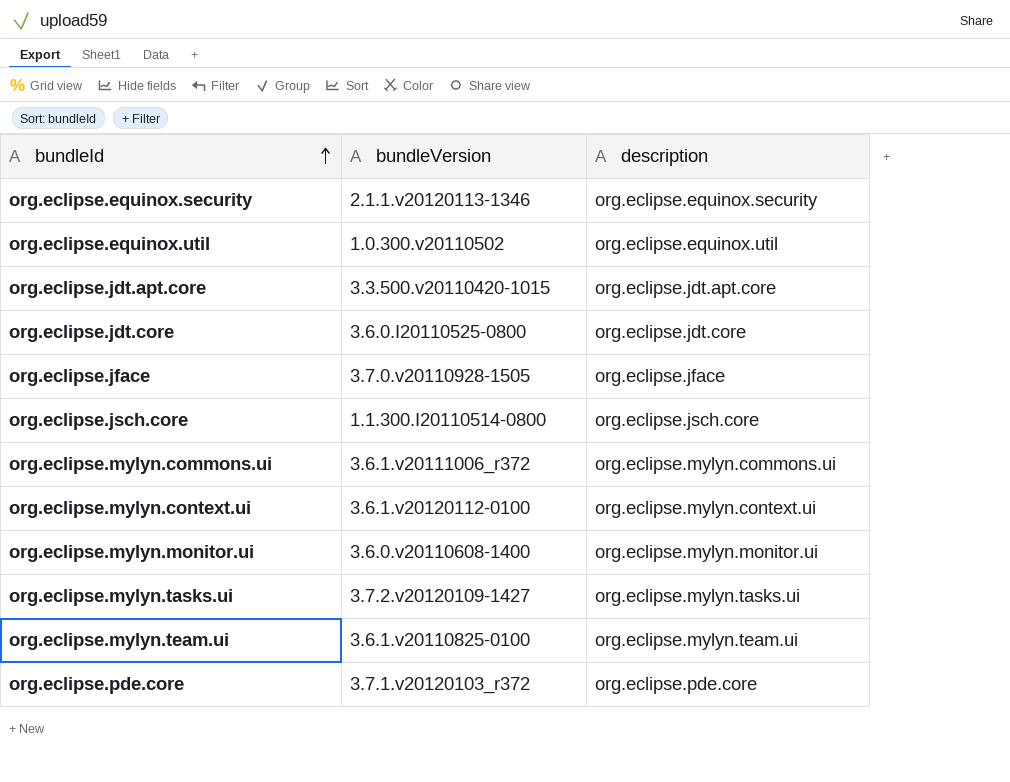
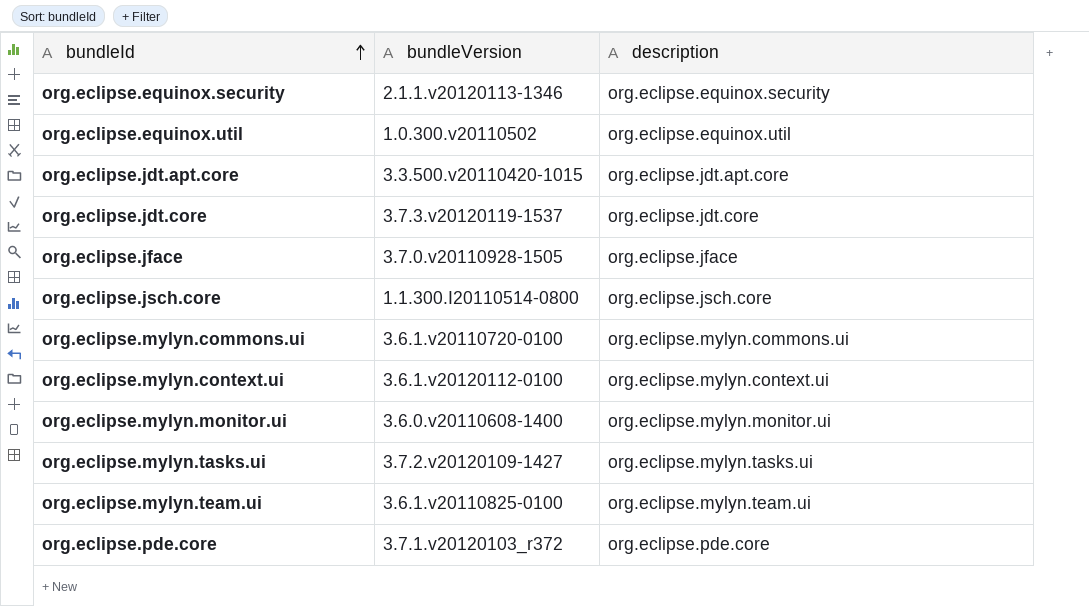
org.eclipse.jdt.core | bundleVersion: 3.6.0.I20110525-0800 -> 3.7.3.v20120119-1537
org.eclipse.mylyn.commons.ui | bundleVersion: 3.6.1.v20111006_r372 -> 3.6.1.v20110720-0100

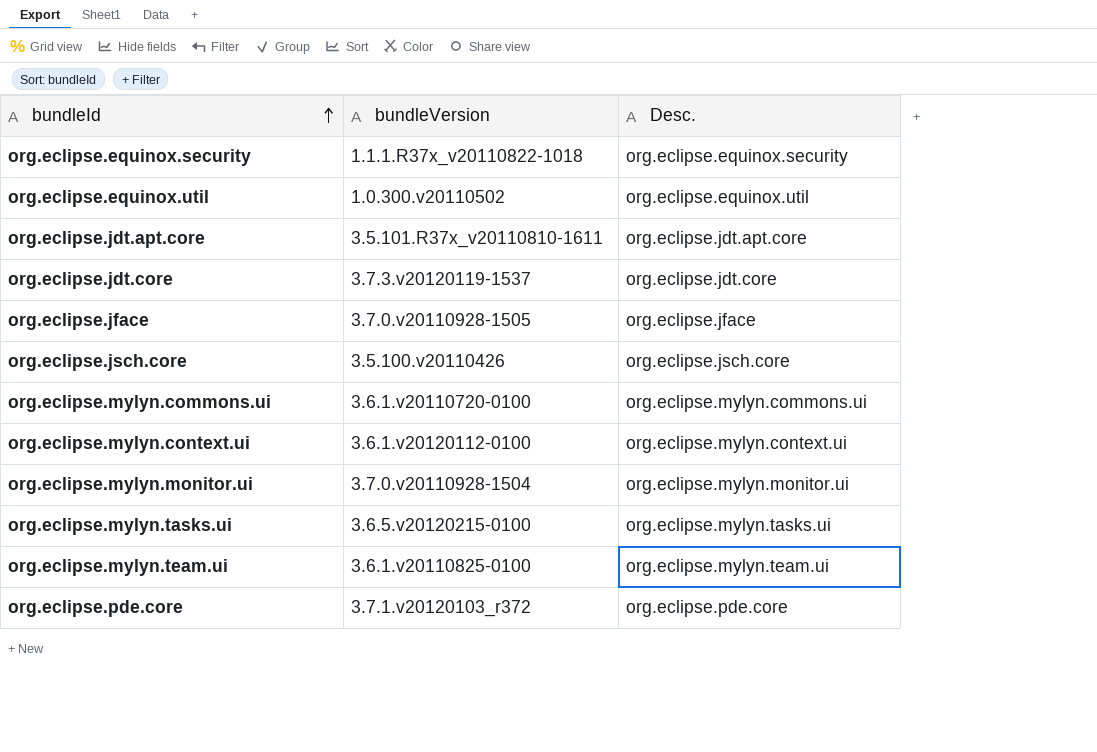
column name: description -> Desc.
org.eclipse.equinox.security | bundleVersion: 2.1.1.v20120113-1346 -> 1.1.1.R37x_v20110822-1018
org.eclipse.jdt.apt.core | bundleVersion: 3.3.500.v20110420-1015 -> 3.5.101.R37x_v20110810-1611
org.eclipse.jsch.core | bundleVersion: 1.1.300.I20110514-0800 -> 3.5.100.v20110426
org.eclipse.mylyn.monitor.ui | bundleVersion: 3.6.0.v20110608-1400 -> 3.7.0.v20110928-1504
org.eclipse.mylyn.tasks.ui | bundleVersion: 3.7.2.v20120109-1427 -> 3.6.5.v20120215-0100

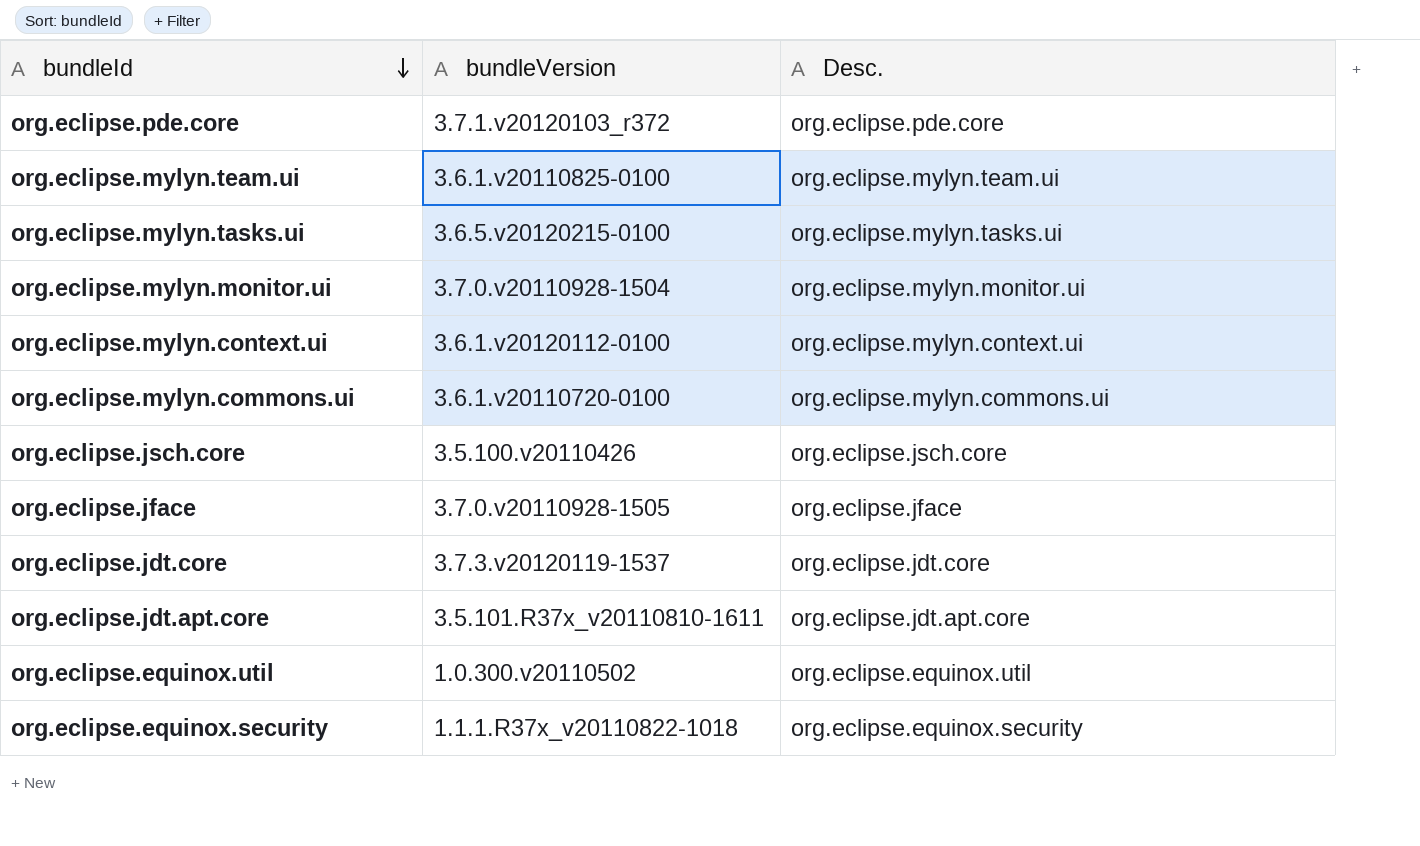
row order: bundleId ascending -> bundleId descending

